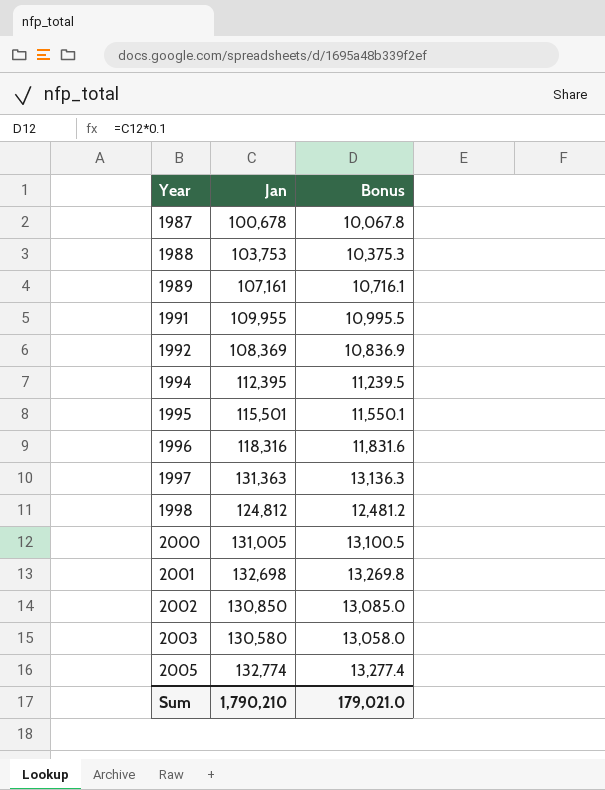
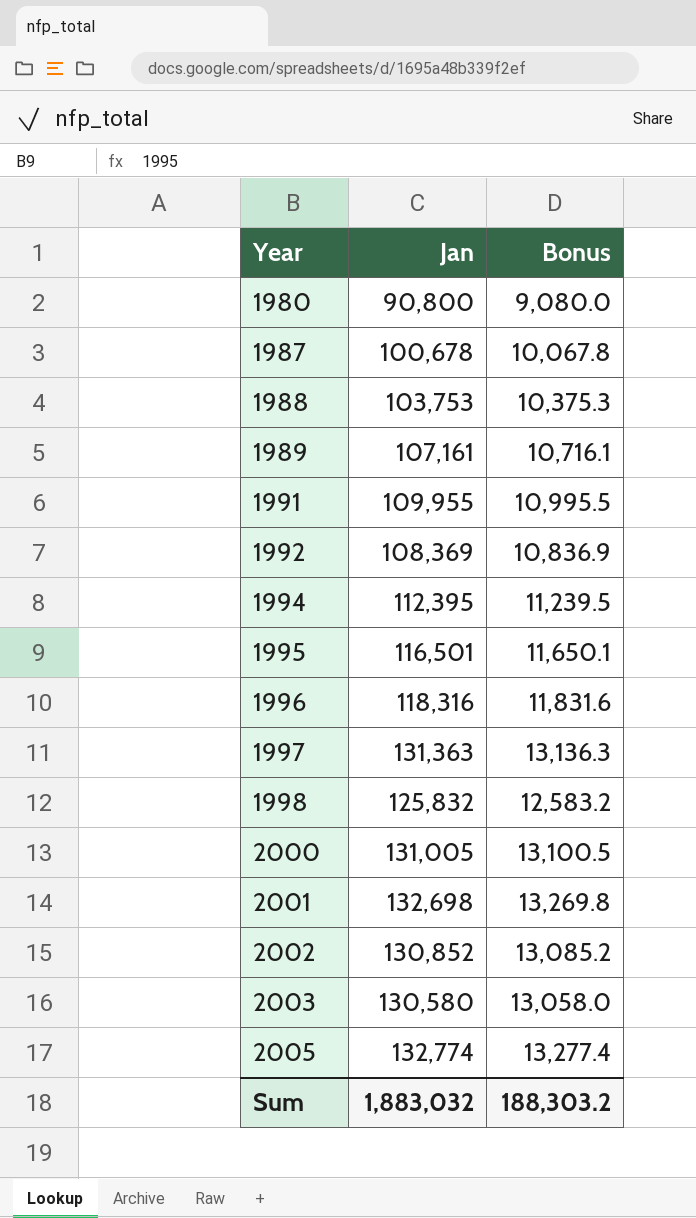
row 1980: none -> 90,800 | 9,080.0
1995 | Jan: 115,501 -> 116,501
1995 | Bonus: 11,550.1 -> 11,650.1
1998 | Jan: 124,812 -> 125,832
1998 | Bonus: 12,481.2 -> 12,583.2
2002 | Jan: 130,850 -> 130,852
2002 | Bonus: 13,085.0 -> 13,085.2
Sum | Jan: 1,790,210 -> 1,883,032
Sum | Bonus: 179,021.0 -> 188,303.2

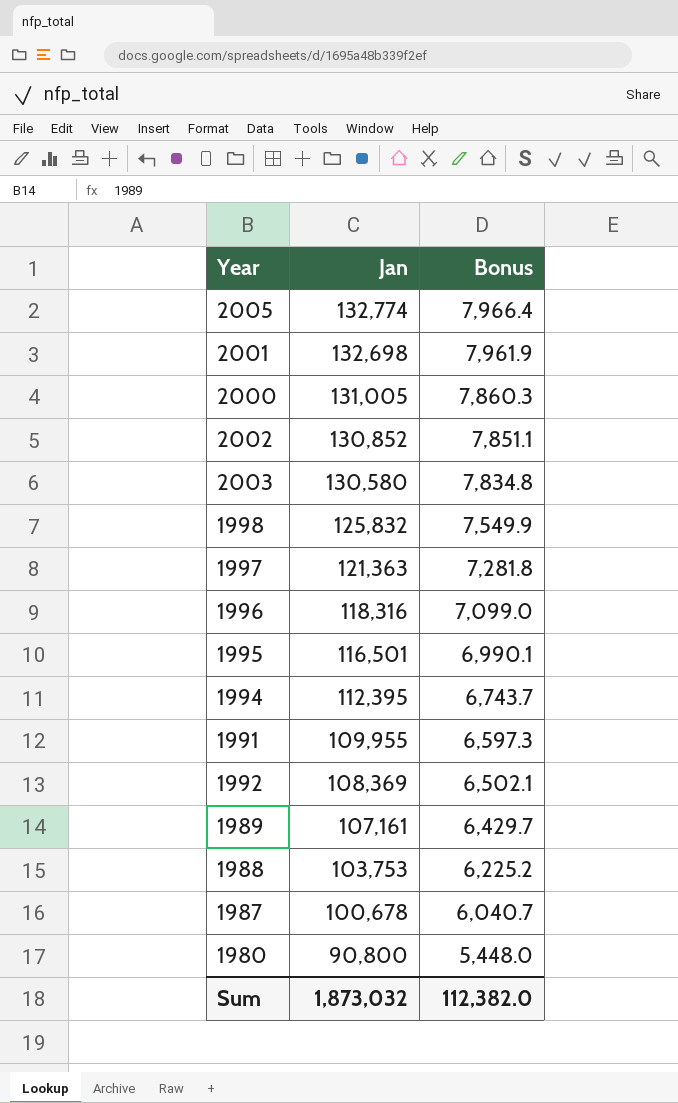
row order: Year ascending -> Jan descending
column Bonus | formula: [Jan] * 0.1 -> [Jan] * 0.06
1997 | Jan: 131,363 -> 121,363
Sum | Jan: 1,883,032 -> 1,873,032
Sum | Bonus: 188,303.2 -> 112,382.0

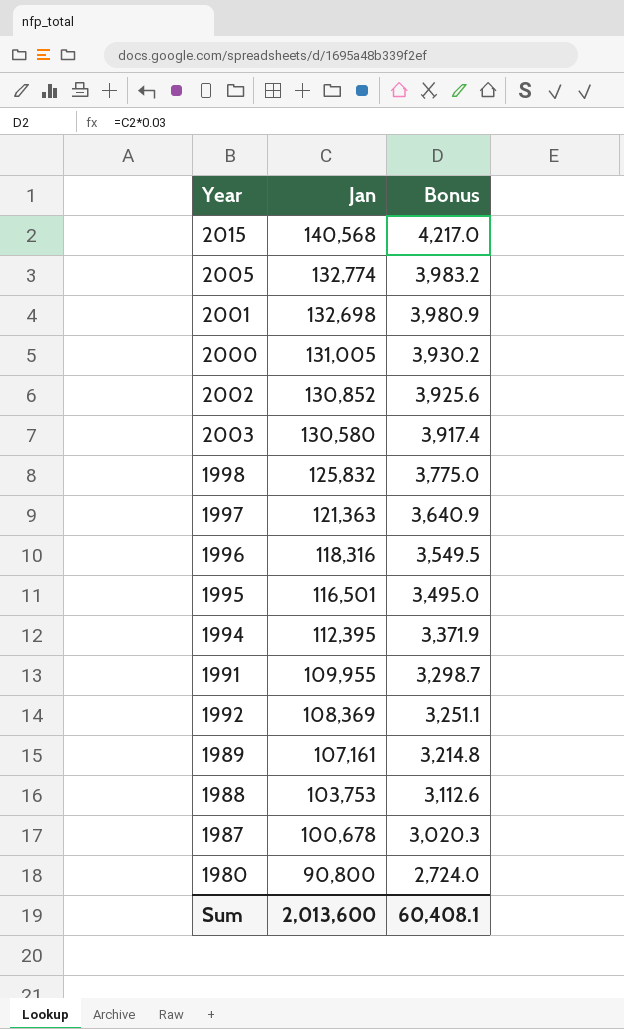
column Bonus | formula: [Jan] * 0.06 -> [Jan] * 0.03
row 2015: none -> 140,568 | 4,217.0
Sum | Jan: 1,873,032 -> 2,013,600
Sum | Bonus: 112,382.0 -> 60,408.1

